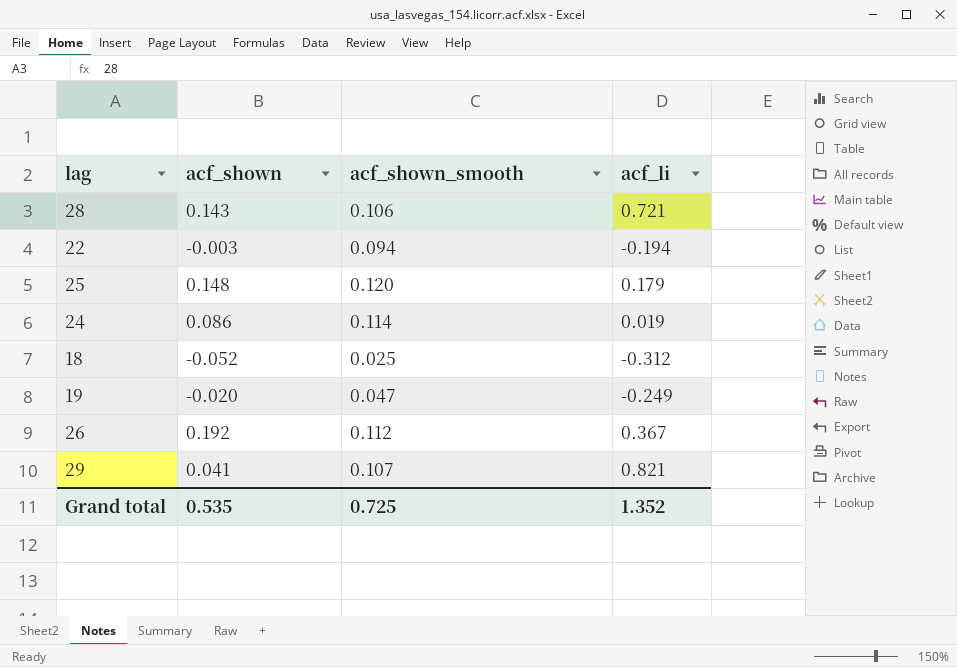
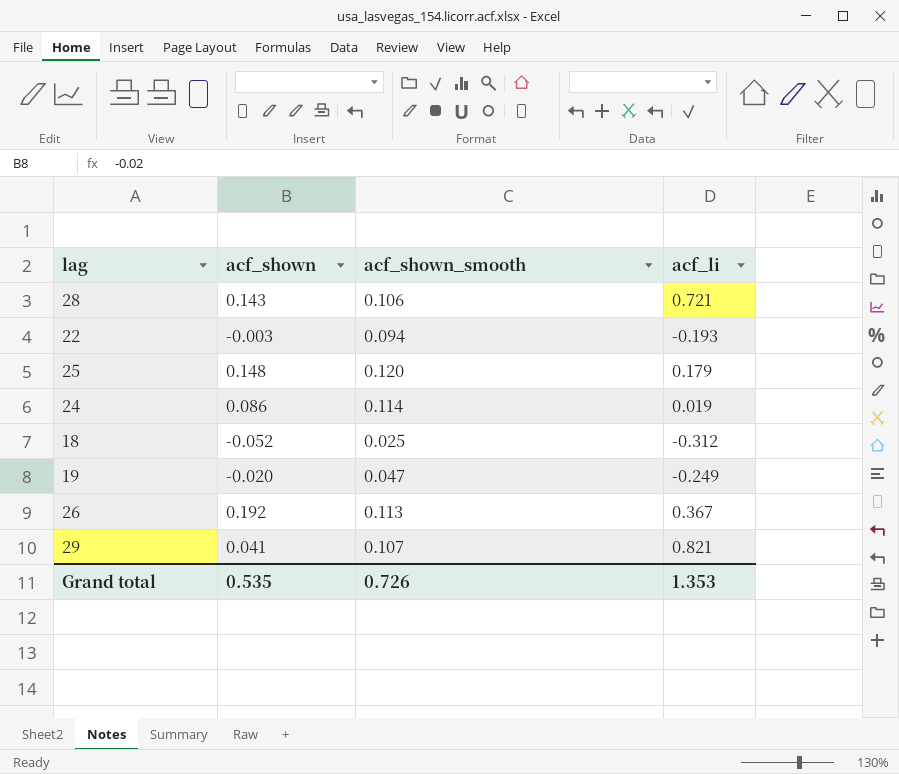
22 | acf_li: -0.194 -> -0.193
26 | acf_shown_smooth: 0.112 -> 0.113
Grand total | acf_shown_smooth: 0.725 -> 0.726
Grand total | acf_li: 1.352 -> 1.353

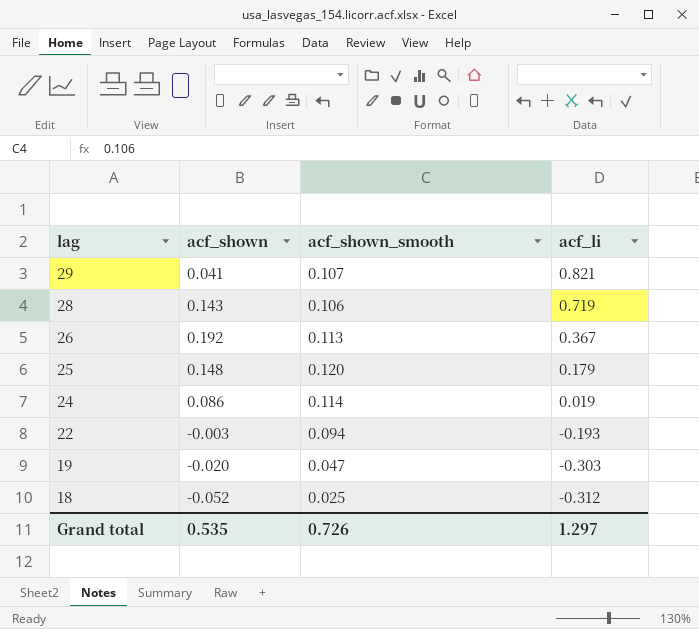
row order: none -> lag descending
28 | acf_li: 0.721 -> 0.719
19 | acf_li: -0.249 -> -0.303
Grand total | acf_li: 1.353 -> 1.297

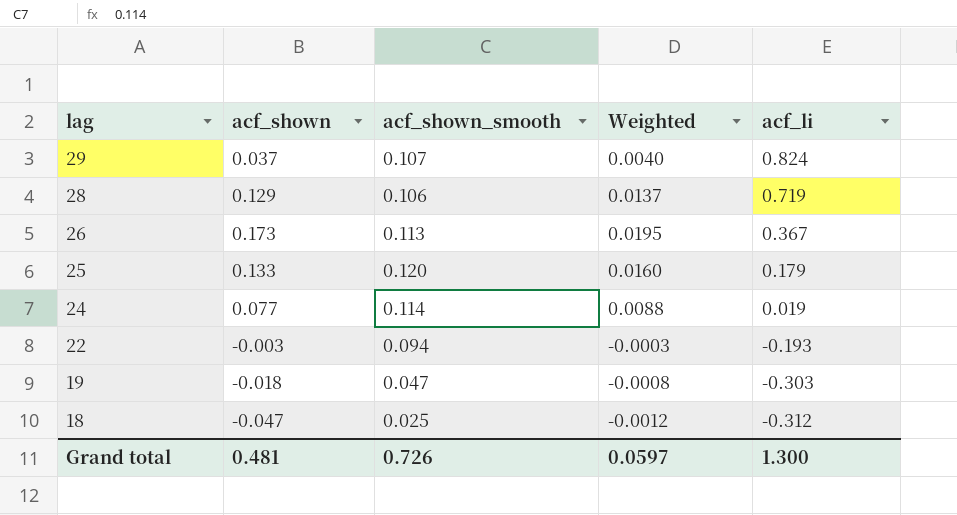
column Weighted | formula: none -> [acf_shown] * [acf_shown_smooth]
29 | acf_shown: 0.041 -> 0.037
29 | acf_li: 0.821 -> 0.824
28 | acf_shown: 0.143 -> 0.129
26 | acf_shown: 0.192 -> 0.173
25 | acf_shown: 0.148 -> 0.133
24 | acf_shown: 0.086 -> 0.077
19 | acf_shown: -0.020 -> -0.018
18 | acf_shown: -0.052 -> -0.047
Grand total | acf_shown: 0.535 -> 0.481
Grand total | acf_li: 1.297 -> 1.300

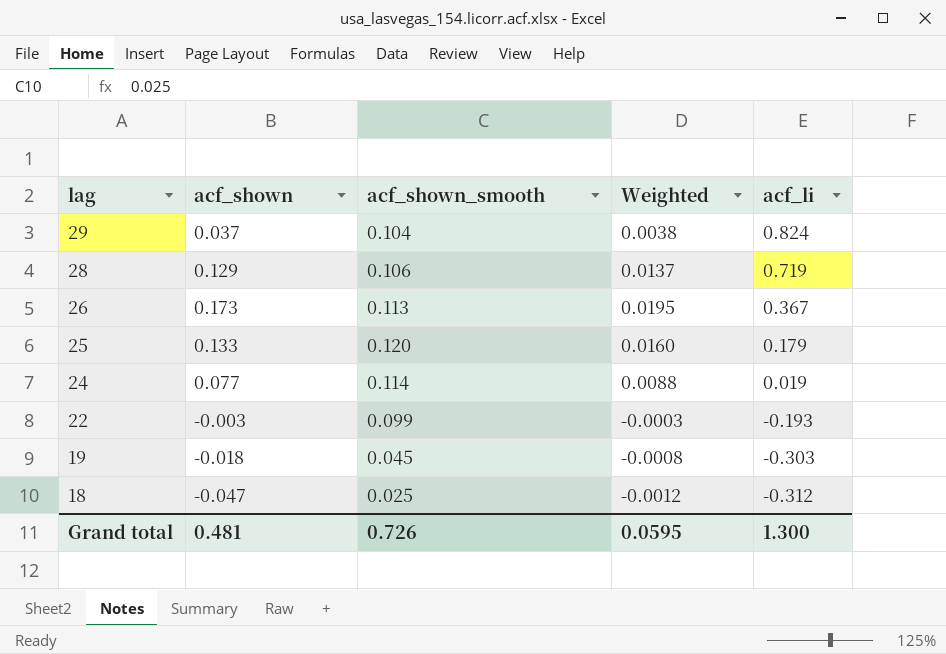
29 | acf_shown_smooth: 0.107 -> 0.104
29 | Weighted: 0.0040 -> 0.0038
22 | acf_shown_smooth: 0.094 -> 0.099
19 | acf_shown_smooth: 0.047 -> 0.045
Grand total | Weighted: 0.0597 -> 0.0595

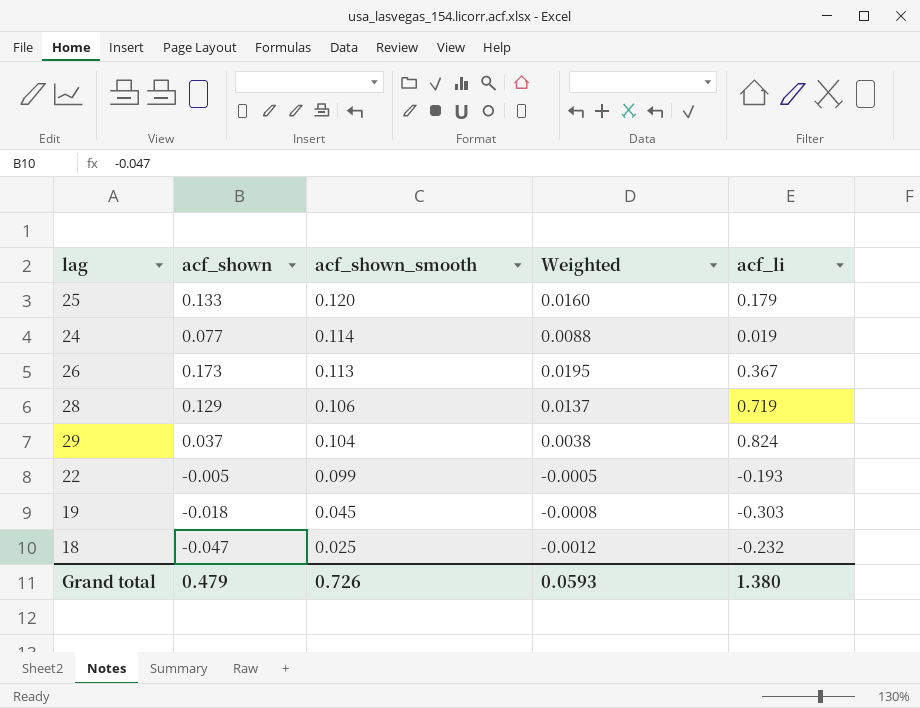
row order: lag descending -> acf_shown_smooth descending
22 | acf_shown: -0.003 -> -0.005
22 | Weighted: -0.0003 -> -0.0005
18 | acf_li: -0.312 -> -0.232
Grand total | acf_shown: 0.481 -> 0.479
Grand total | Weighted: 0.0595 -> 0.0593
Grand total | acf_li: 1.300 -> 1.380

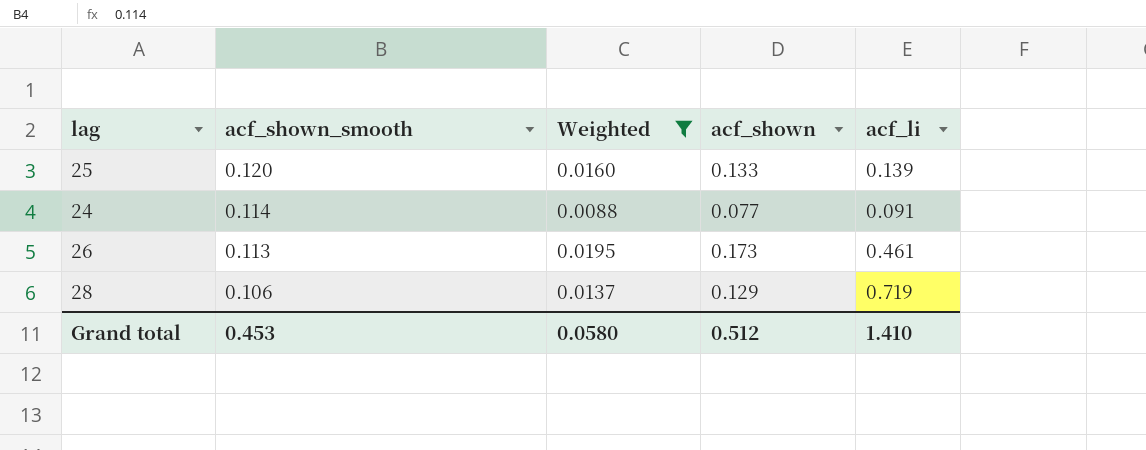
filter: none -> Weighted >= 0.0088
column acf_shown | position: 2 -> 4
25 | acf_li: 0.179 -> 0.139
24 | acf_li: 0.019 -> 0.091
26 | acf_li: 0.367 -> 0.461
Grand total | acf_shown_smooth: 0.726 -> 0.453
Grand total | Weighted: 0.0593 -> 0.0580
Grand total | acf_shown: 0.479 -> 0.512
Grand total | acf_li: 1.380 -> 1.410

